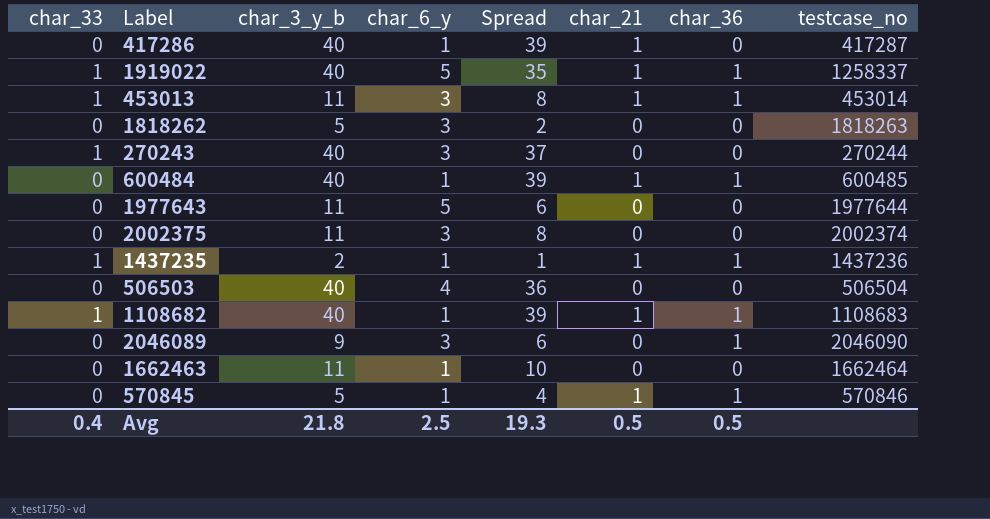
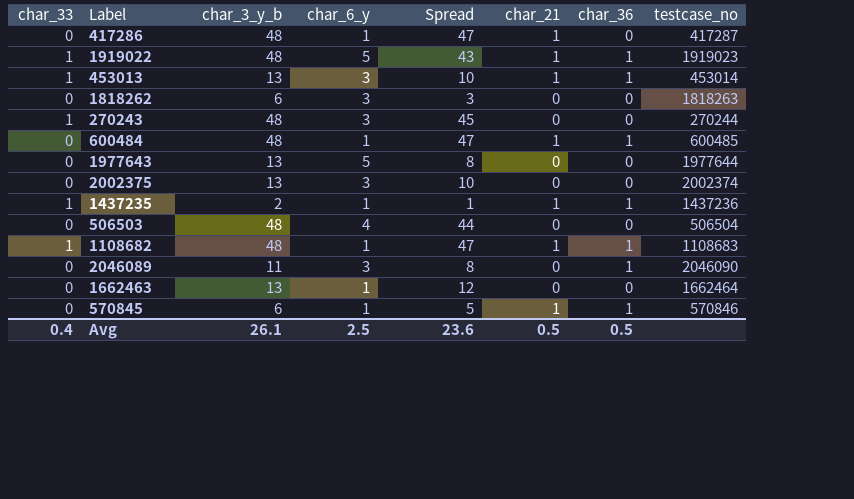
417286 | char_3_y_b: 40 -> 48
417286 | Spread: 39 -> 47
1919022 | char_3_y_b: 40 -> 48
1919022 | Spread: 35 -> 43
1919022 | testcase_no: 1258337 -> 1919023
453013 | char_3_y_b: 11 -> 13
453013 | Spread: 8 -> 10
1818262 | char_3_y_b: 5 -> 6
1818262 | Spread: 2 -> 3
270243 | char_3_y_b: 40 -> 48
270243 | Spread: 37 -> 45
600484 | char_3_y_b: 40 -> 48
600484 | Spread: 39 -> 47
1977643 | char_3_y_b: 11 -> 13
1977643 | Spread: 6 -> 8
2002375 | char_3_y_b: 11 -> 13
2002375 | Spread: 8 -> 10
506503 | char_3_y_b: 40 -> 48
506503 | Spread: 36 -> 44
1108682 | char_3_y_b: 40 -> 48
1108682 | Spread: 39 -> 47
2046089 | char_3_y_b: 9 -> 11
2046089 | Spread: 6 -> 8
1662463 | char_3_y_b: 11 -> 13
1662463 | Spread: 10 -> 12
570845 | char_3_y_b: 5 -> 6
570845 | Spread: 4 -> 5
Avg | char_3_y_b: 21.8 -> 26.1
Avg | Spread: 19.3 -> 23.6

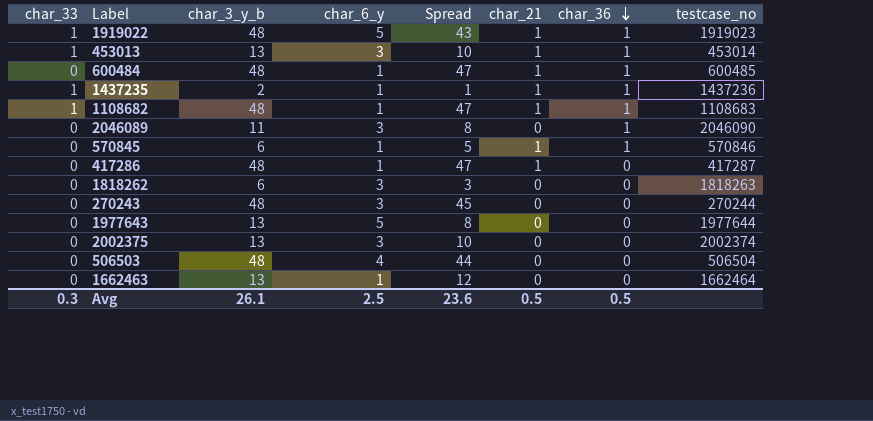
row order: none -> char_36 descending
270243 | char_33: 1 -> 0
Avg | char_33: 0.4 -> 0.3

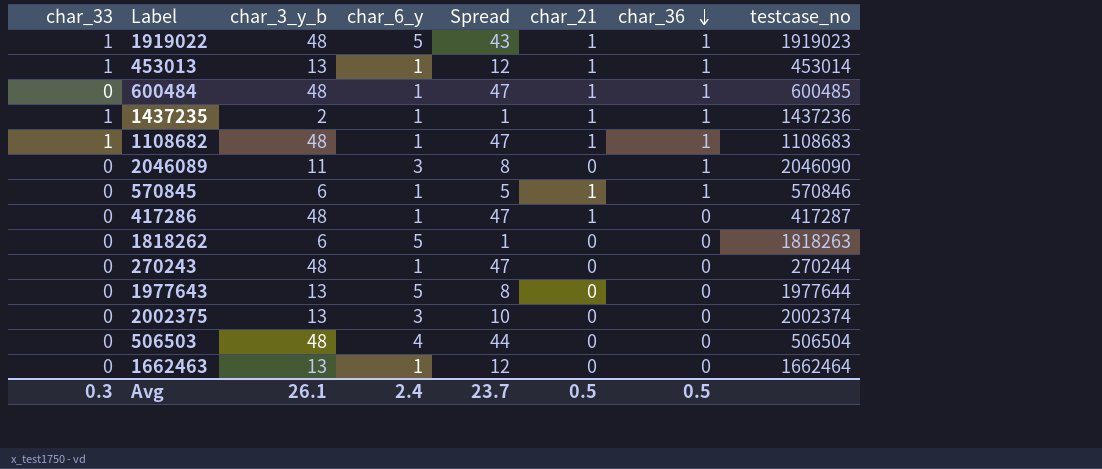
453013 | char_6_y: 3 -> 1
453013 | Spread: 10 -> 12
1818262 | char_6_y: 3 -> 5
1818262 | Spread: 3 -> 1
270243 | char_6_y: 3 -> 1
270243 | Spread: 45 -> 47
Avg | char_6_y: 2.5 -> 2.4
Avg | Spread: 23.6 -> 23.7

